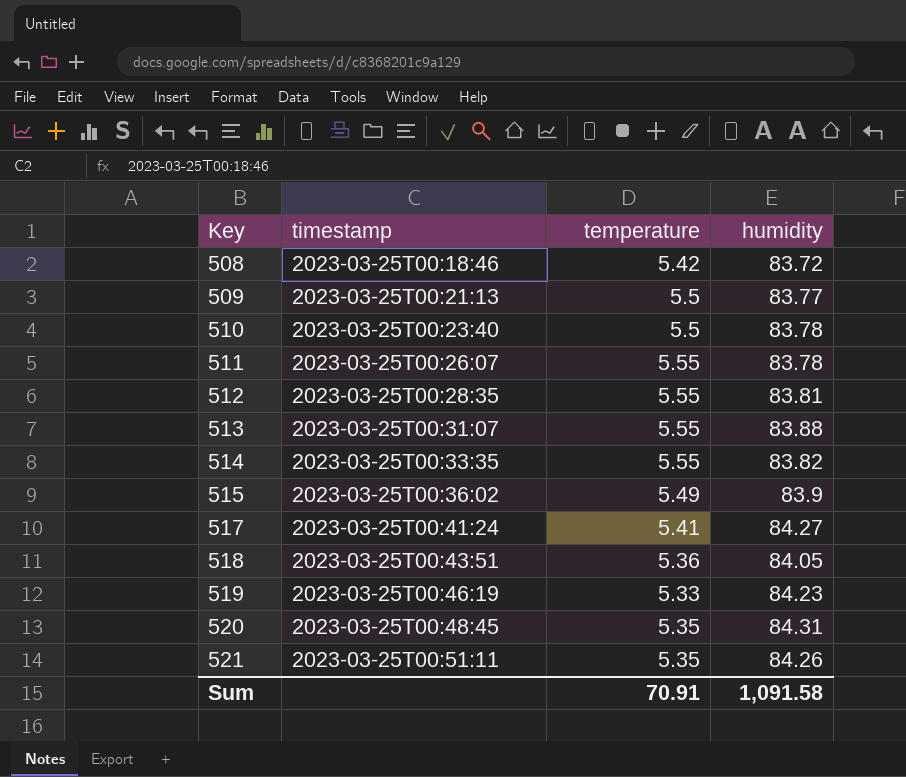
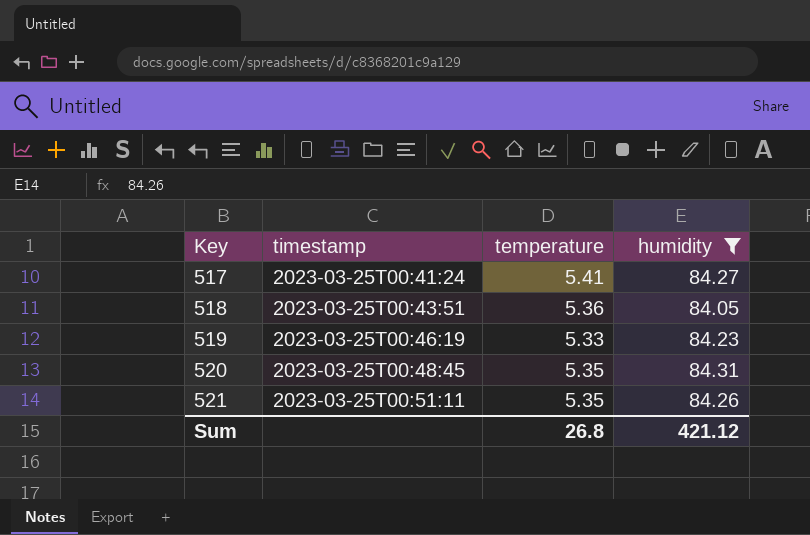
filter: none -> humidity >= 84.05
Sum | temperature: 70.91 -> 26.8
Sum | humidity: 1,091.58 -> 421.12

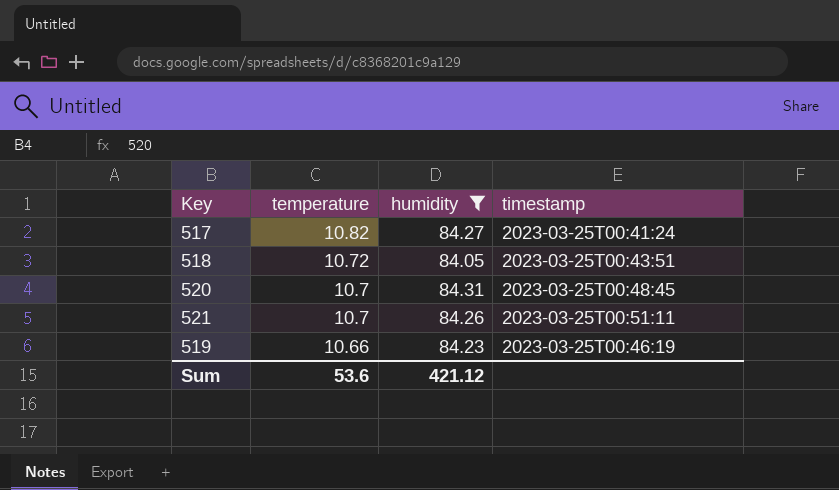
row order: Key ascending -> temperature descending
column timestamp | position: 2 -> 4
517 | temperature: 5.41 -> 10.82
518 | temperature: 5.36 -> 10.72
520 | temperature: 5.35 -> 10.7
521 | temperature: 5.35 -> 10.7
519 | temperature: 5.33 -> 10.66
Sum | temperature: 26.8 -> 53.6

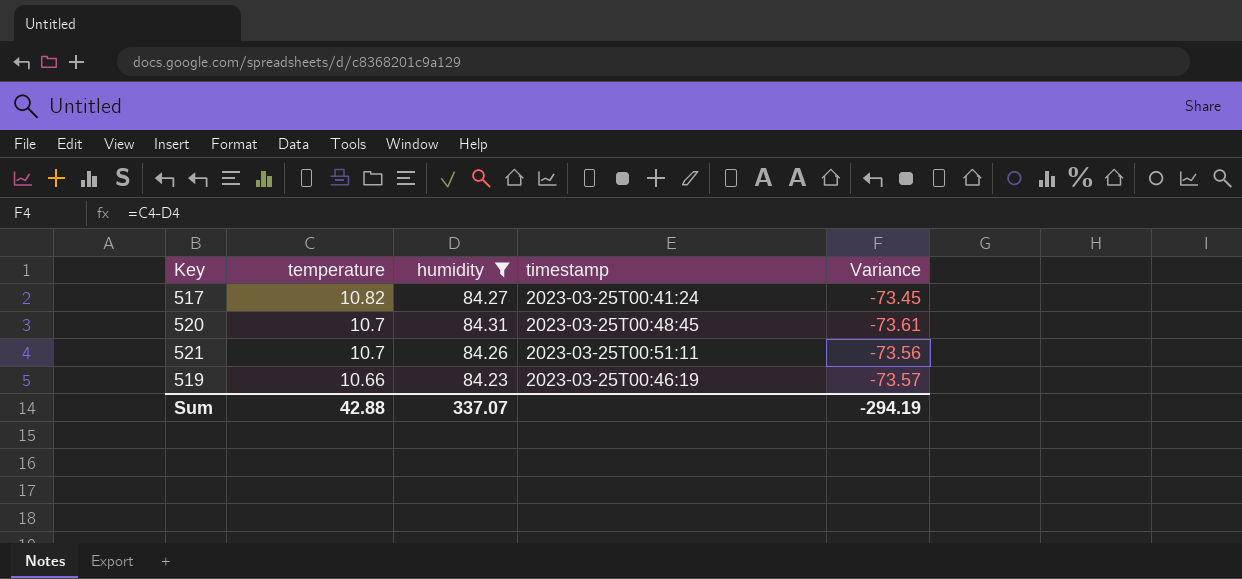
column Variance | formula: none -> [temperature] - [humidity]
row 518: 10.72 | 84.05 | 2023-03-25T00:43:51 -> none
Sum | temperature: 53.6 -> 42.88
Sum | humidity: 421.12 -> 337.07

